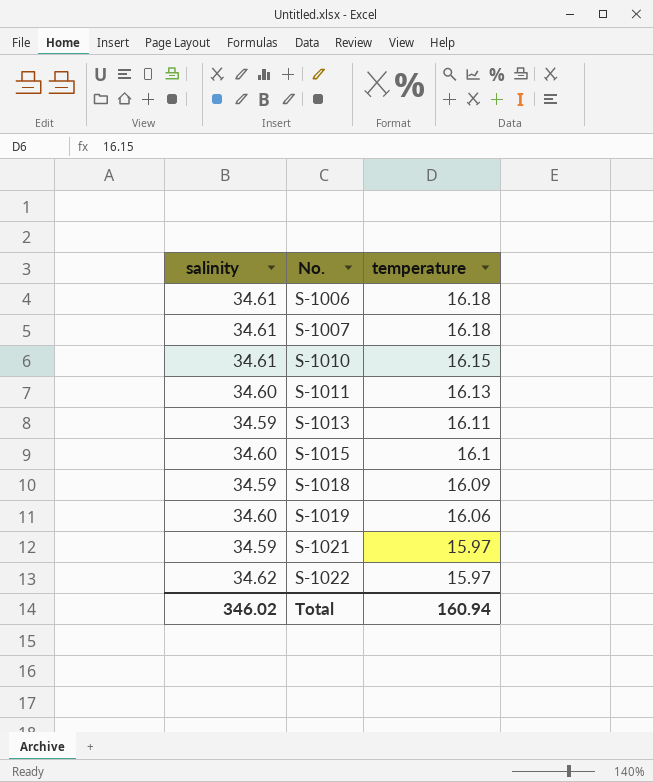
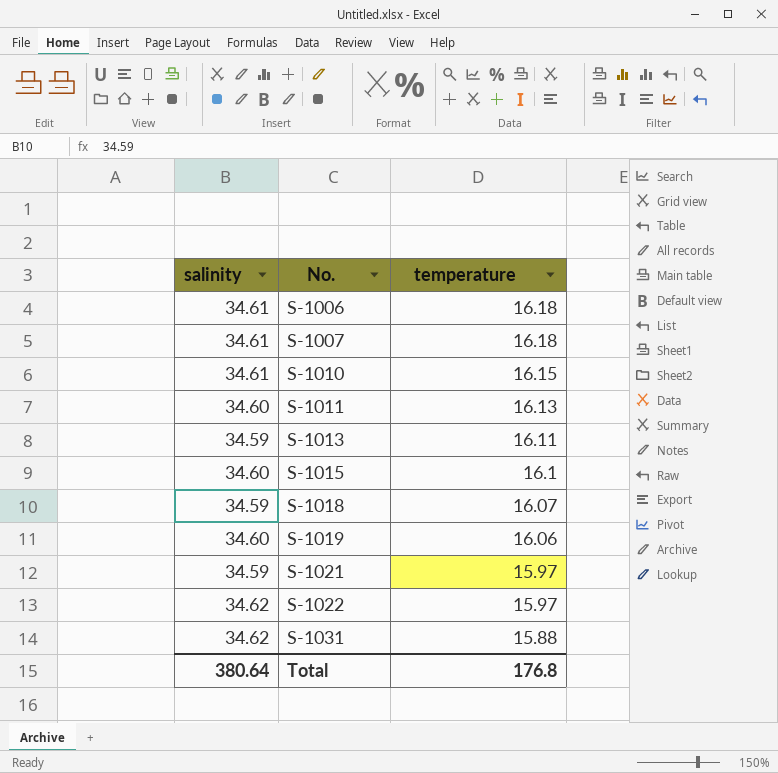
S-1018 | temperature: 16.09 -> 16.07
row S-1031: none -> 34.62 | 15.88
Total | salinity: 346.02 -> 380.64
Total | temperature: 160.94 -> 176.8

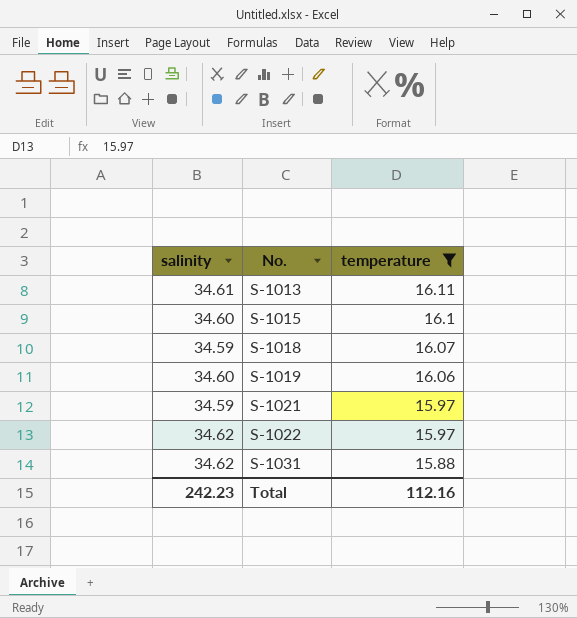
filter: none -> temperature <= 16.11
S-1013 | salinity: 34.59 -> 34.61
Total | salinity: 380.64 -> 242.23
Total | temperature: 176.8 -> 112.16

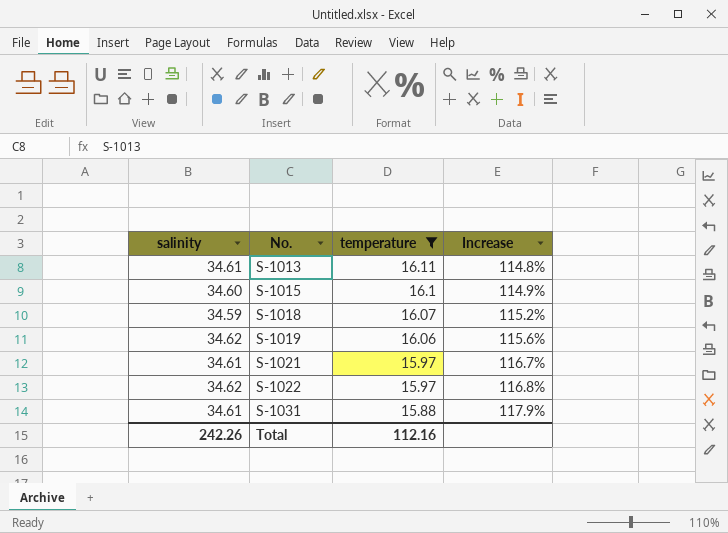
column Increase | formula: none -> ([salinity] - [temperature]) / [temperature]
S-1019 | salinity: 34.60 -> 34.62
S-1021 | salinity: 34.59 -> 34.61
S-1031 | salinity: 34.62 -> 34.61
Total | salinity: 242.23 -> 242.26

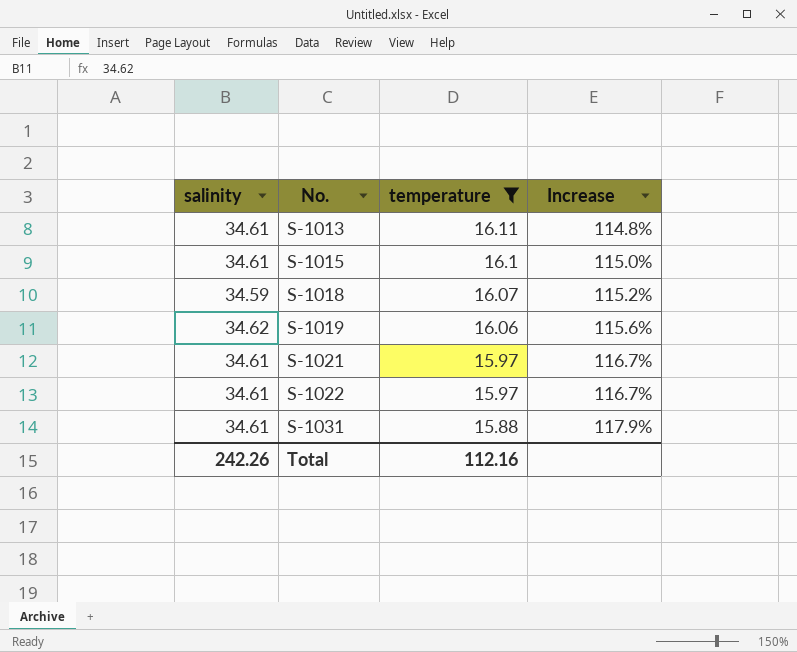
S-1015 | salinity: 34.60 -> 34.61
S-1015 | Increase: 114.9% -> 115.0%
S-1022 | salinity: 34.62 -> 34.61
S-1022 | Increase: 116.8% -> 116.7%

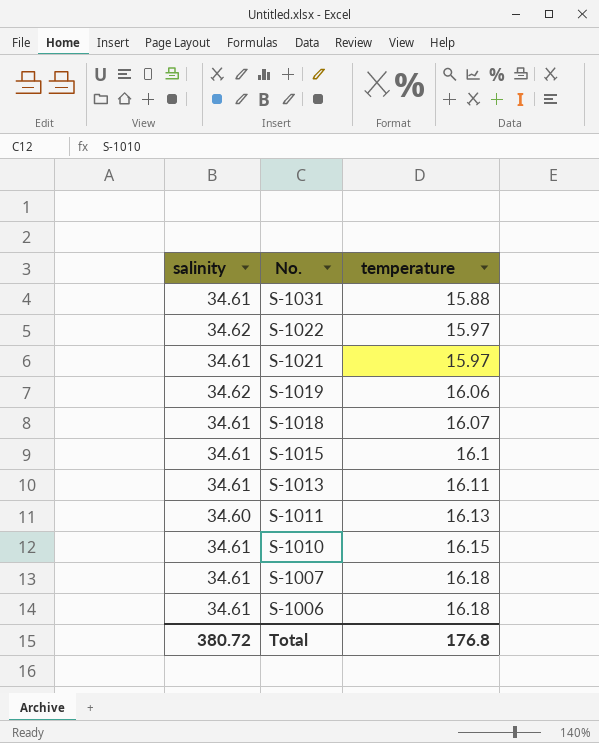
filter: temperature <= 16.11 -> none
row order: No. ascending -> No. descending
column Increase | formula: ([salinity] - [temperature]) / [temperature] -> none
S-1022 | salinity: 34.61 -> 34.62
S-1018 | salinity: 34.59 -> 34.61
Total | salinity: 242.26 -> 380.72
Total | temperature: 112.16 -> 176.8

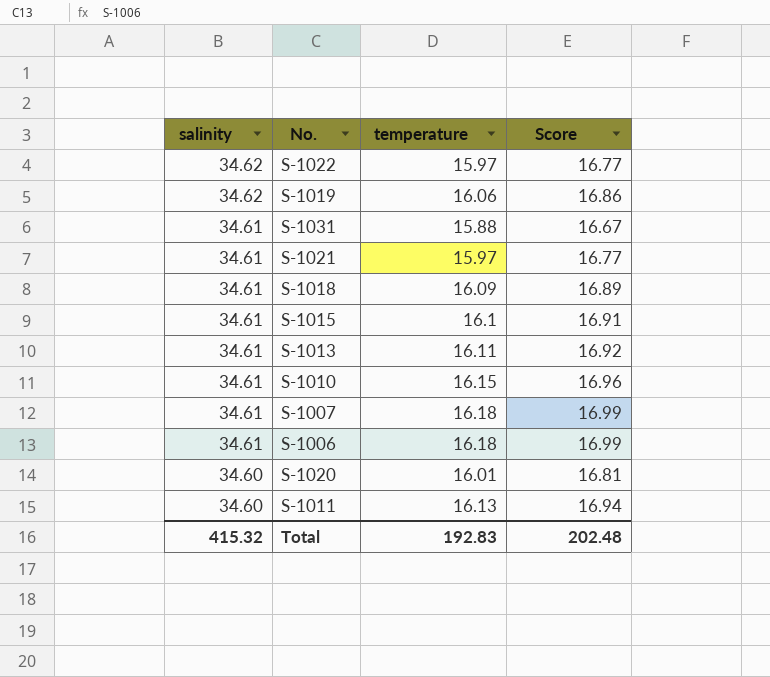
row order: No. descending -> salinity descending
column Score | formula: none -> [temperature] * 1.05
S-1018 | temperature: 16.07 -> 16.09
row S-1020: none -> 34.60 | 16.01 | 16.81
Total | salinity: 380.72 -> 415.32
Total | temperature: 176.8 -> 192.83

